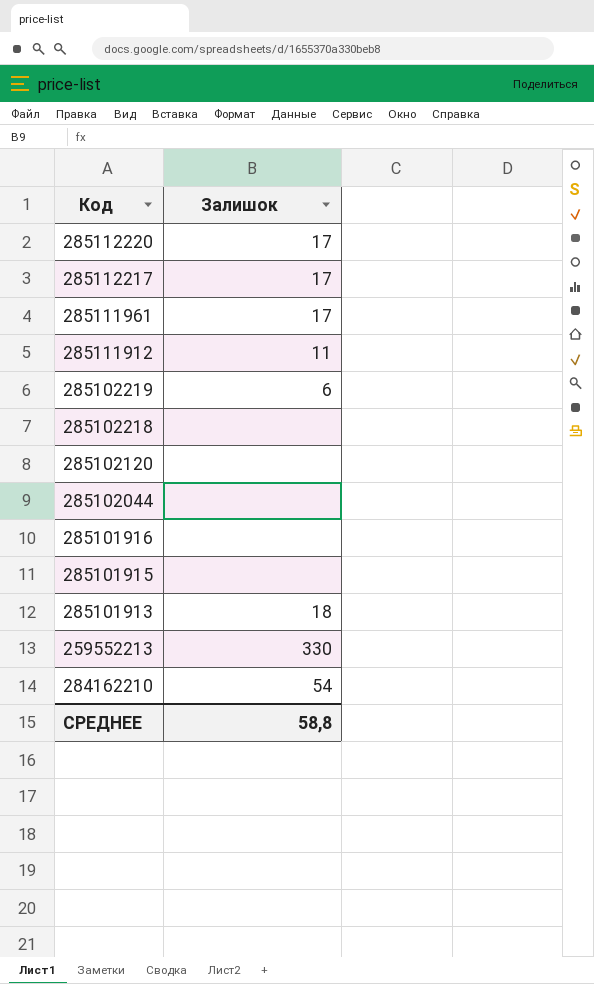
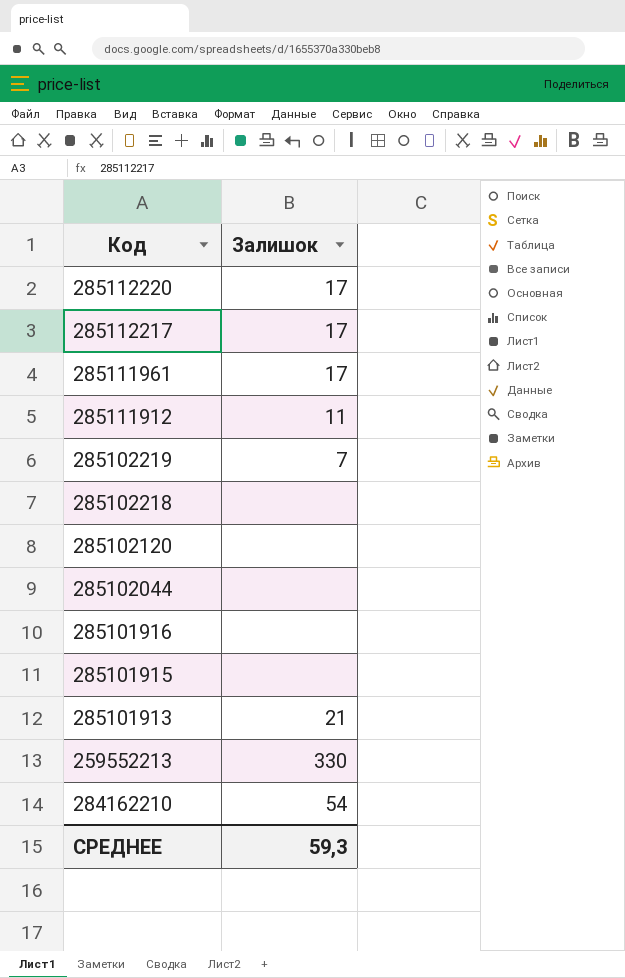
285102219 | Залишок: 6 -> 7
285101913 | Залишок: 18 -> 21
СРЕДНЕЕ | Залишок: 58,8 -> 59,3

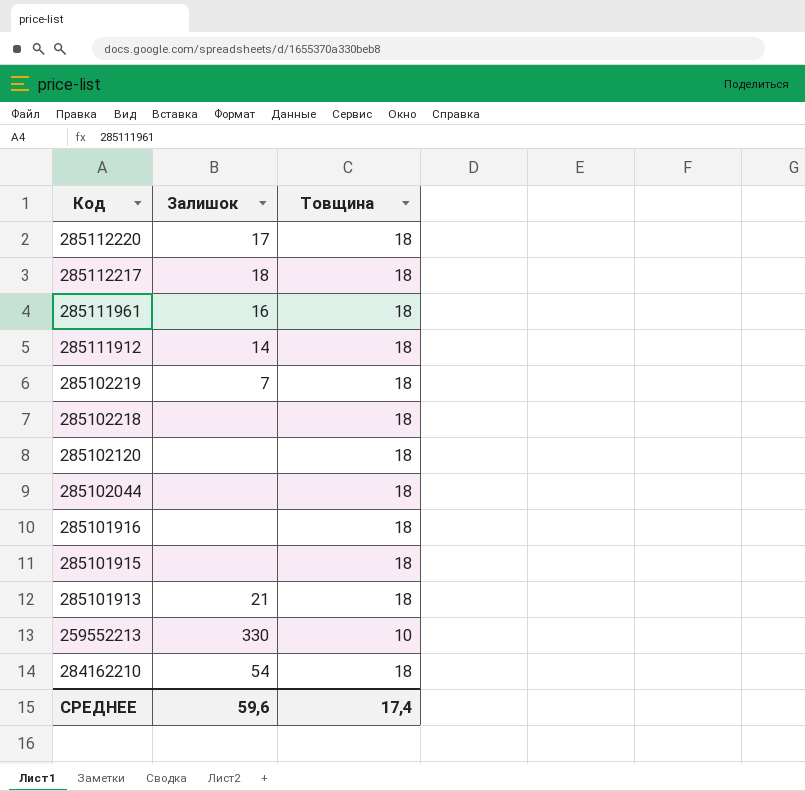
column Товщина | position: none -> 3
285112217 | Залишок: 17 -> 18
285111961 | Залишок: 17 -> 16
285111912 | Залишок: 11 -> 14
СРЕДНЕЕ | Залишок: 59,3 -> 59,6

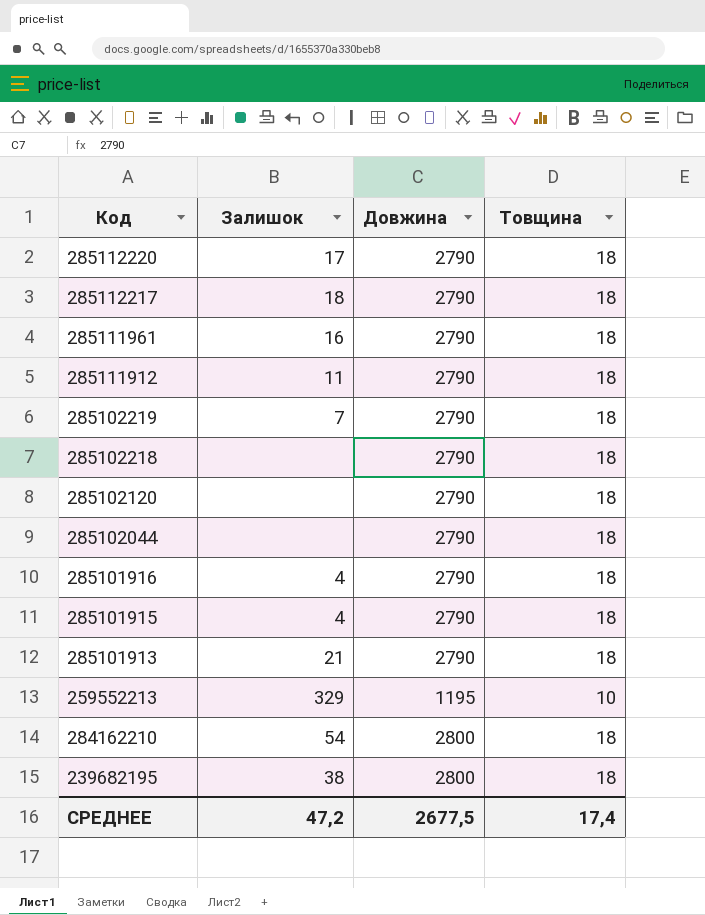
column Довжина | position: none -> 3
285111912 | Залишок: 14 -> 11
285101916 | Залишок: none -> 4
285101915 | Залишок: none -> 4
259552213 | Залишок: 330 -> 329
row 239682195: none -> 38 | 2800 | 18
СРЕДНЕЕ | Залишок: 59,6 -> 47,2

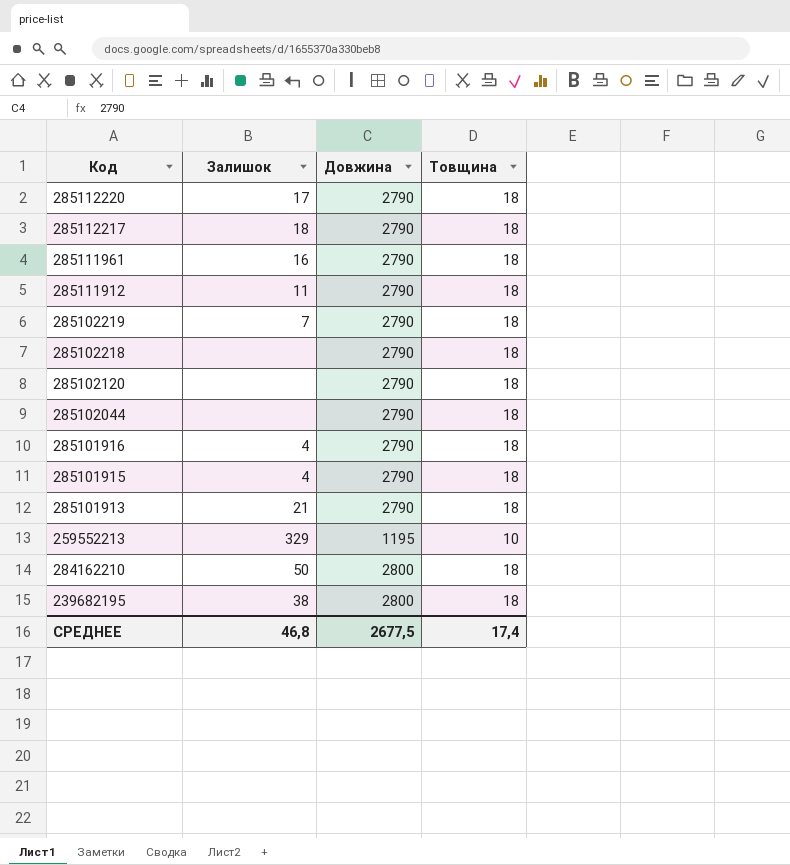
284162210 | Залишок: 54 -> 50
СРЕДНЕЕ | Залишок: 47,2 -> 46,8

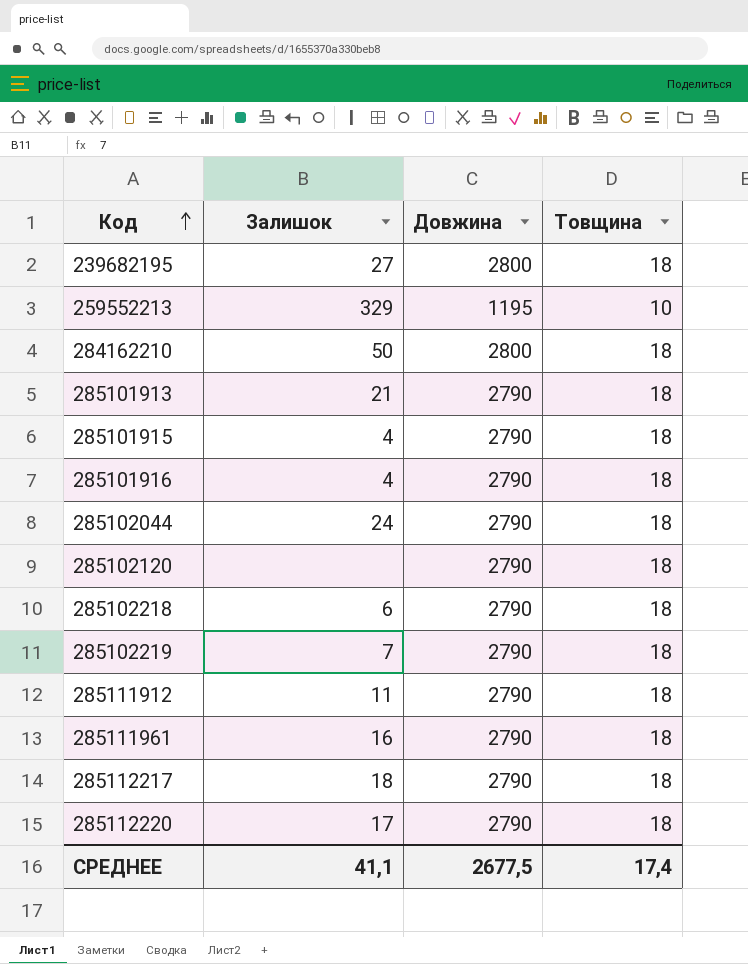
row order: none -> Код ascending
239682195 | Залишок: 38 -> 27
285102044 | Залишок: none -> 24
285102218 | Залишок: none -> 6
СРЕДНЕЕ | Залишок: 46,8 -> 41,1

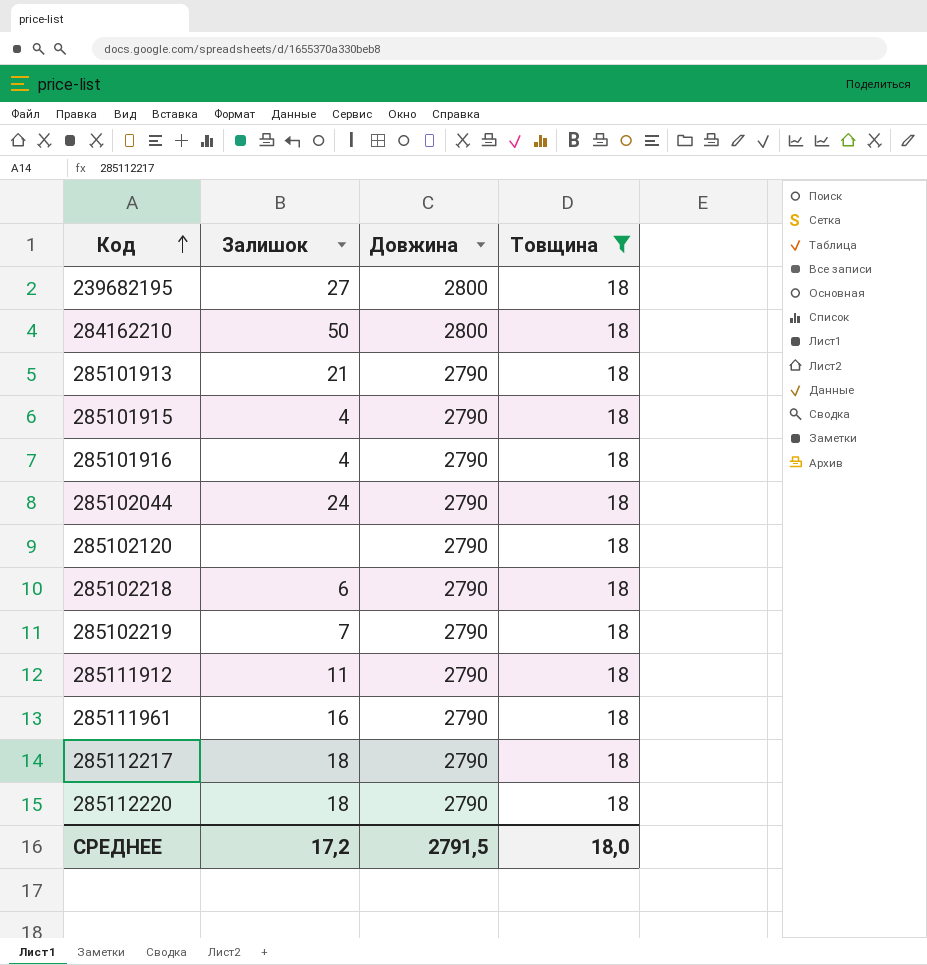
filter: none -> Товщина = 18
285112220 | Залишок: 17 -> 18
СРЕДНЕЕ | Залишок: 41,1 -> 17,2
СРЕДНЕЕ | Довжина: 2677,5 -> 2791,5
СРЕДНЕЕ | Товщина: 17,4 -> 18,0

